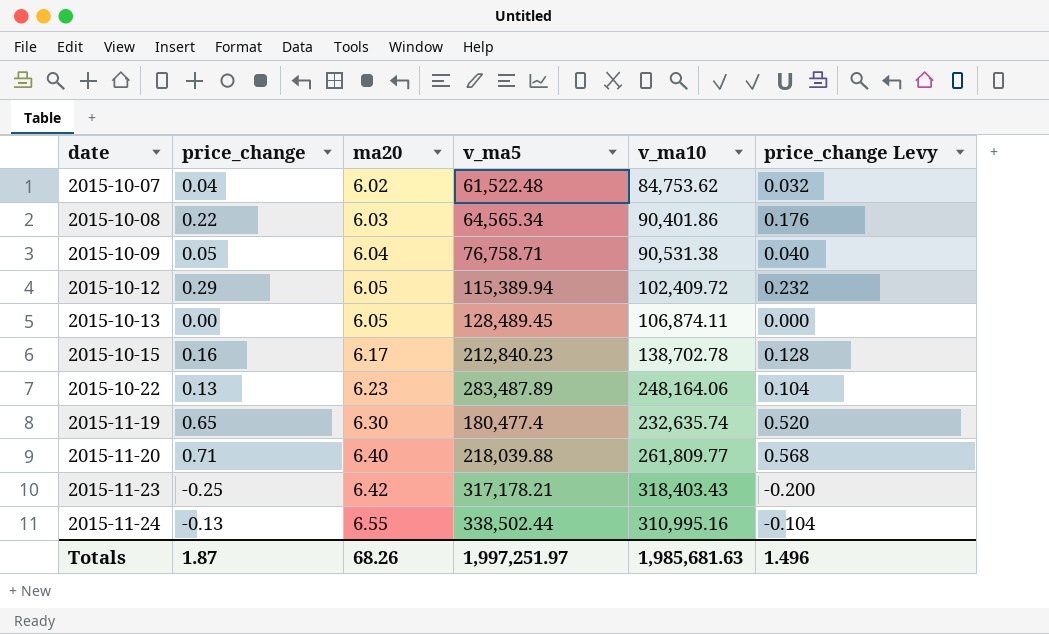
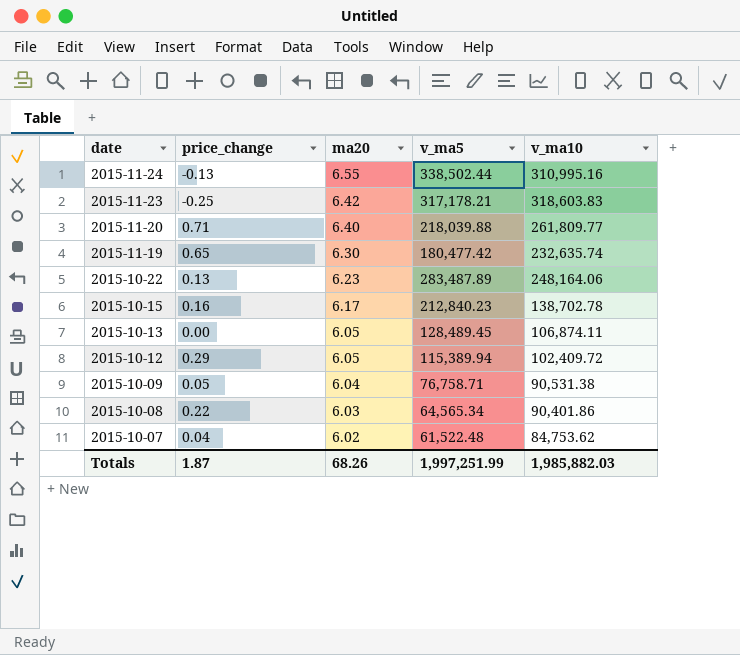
row order: date ascending -> date descending
column price_change Levy | formula: [price_change] * 0.8 -> none
2015-11-23 | v_ma10: 318,403.43 -> 318,603.83
2015-11-19 | v_ma5: 180,477.4 -> 180,477.42
Totals | v_ma5: 1,997,251.97 -> 1,997,251.99
Totals | v_ma10: 1,985,681.63 -> 1,985,882.03

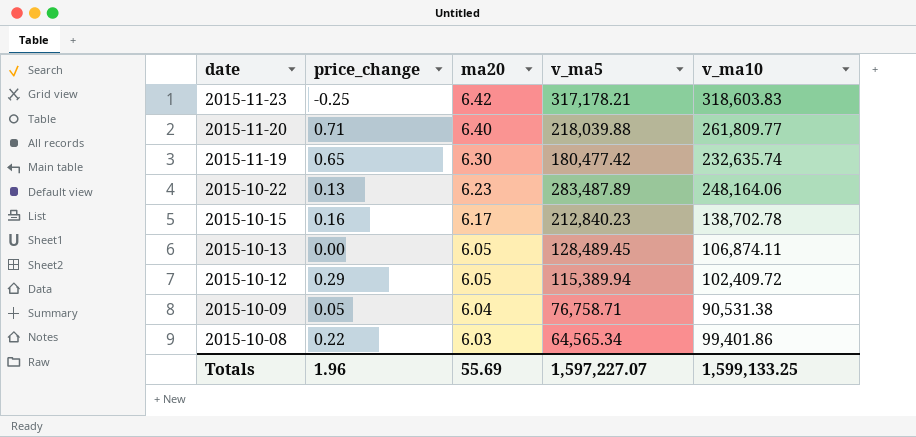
row 2015-11-24: -0.13 | 6.55 | 338,502.44 | 310,995.16 -> none
row 2015-10-07: 0.04 | 6.02 | 61,522.48 | 84,753.62 -> none
2015-10-08 | v_ma10: 90,401.86 -> 99,401.86
Totals | price_change: 1.87 -> 1.96
Totals | ma20: 68.26 -> 55.69
Totals | v_ma5: 1,997,251.99 -> 1,597,227.07
Totals | v_ma10: 1,985,882.03 -> 1,599,133.25

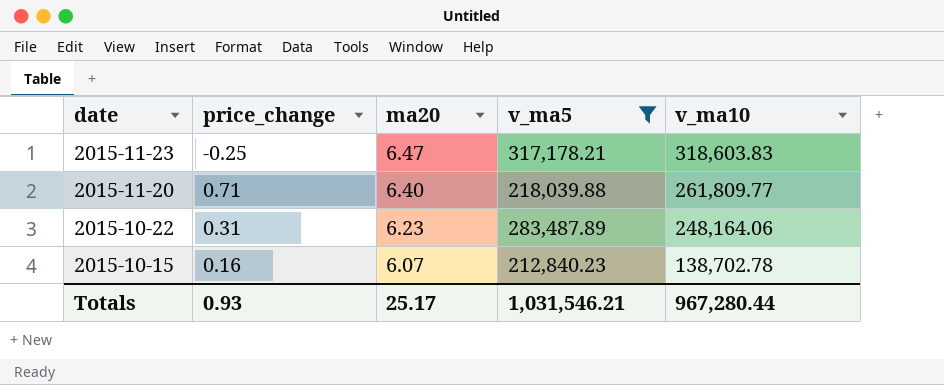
filter: none -> v_ma5 >= 212,840.23
2015-11-23 | ma20: 6.42 -> 6.47
2015-10-22 | price_change: 0.13 -> 0.31
2015-10-15 | ma20: 6.17 -> 6.07
Totals | price_change: 1.96 -> 0.93
Totals | ma20: 55.69 -> 25.17
Totals | v_ma5: 1,597,227.07 -> 1,031,546.21
Totals | v_ma10: 1,599,133.25 -> 967,280.44

